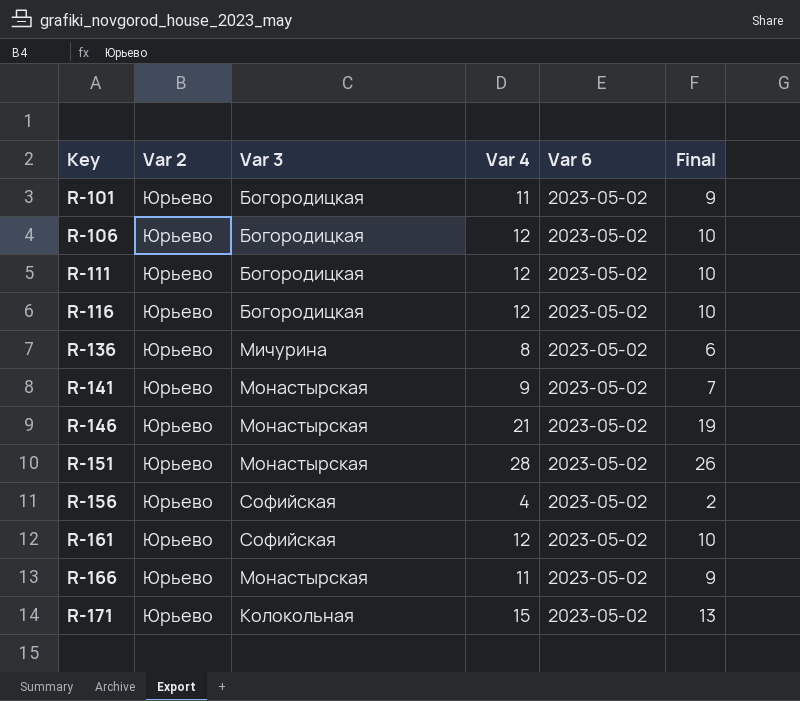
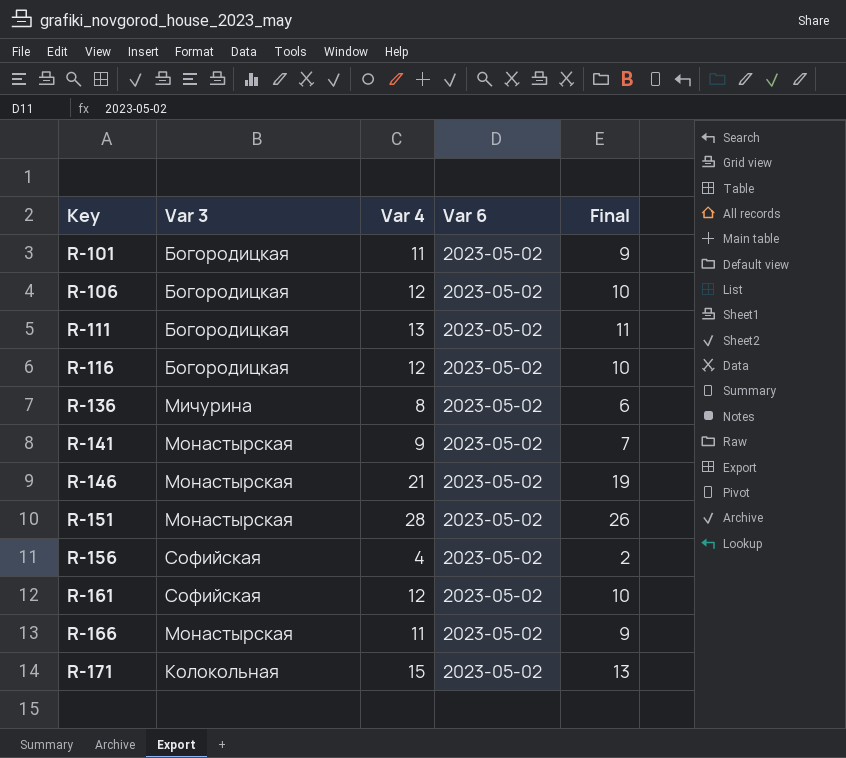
column Var 2 | position: 2 -> none
R-111 | Var 4: 12 -> 13
R-111 | Final: 10 -> 11

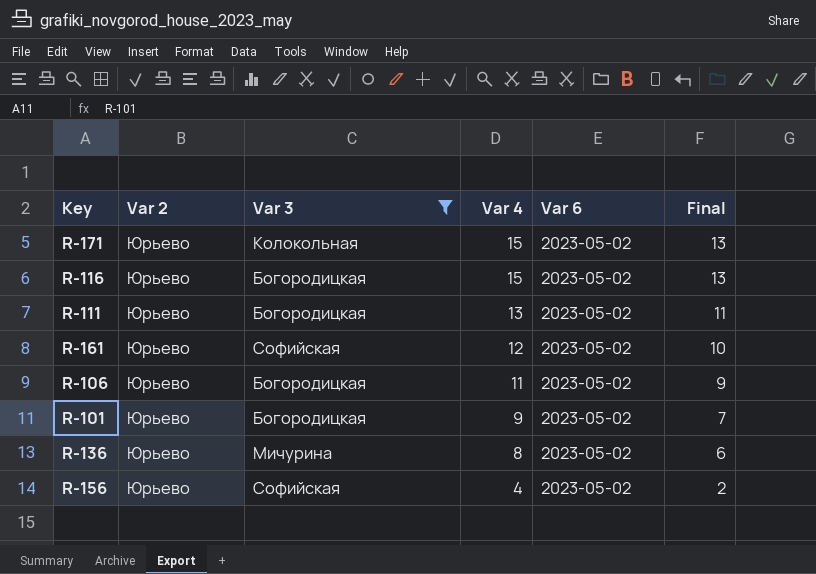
filter: none -> Var 3 != Монастырская
row order: Key ascending -> Var 4 descending
column Var 2 | position: none -> 2
R-116 | Var 4: 12 -> 15
R-116 | Final: 10 -> 13
R-106 | Var 4: 12 -> 11
R-106 | Final: 10 -> 9
R-101 | Var 4: 11 -> 9
R-101 | Final: 9 -> 7

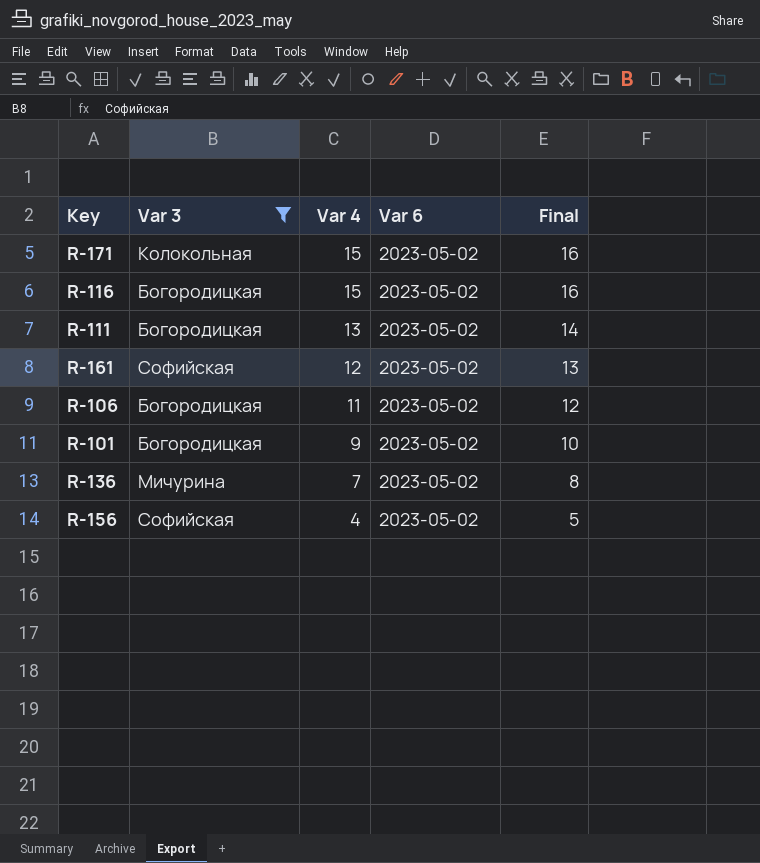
column Var 2 | position: 2 -> none
column Final | formula: [Var 4] - 2 -> [Var 4] + 1
R-136 | Var 4: 8 -> 7

